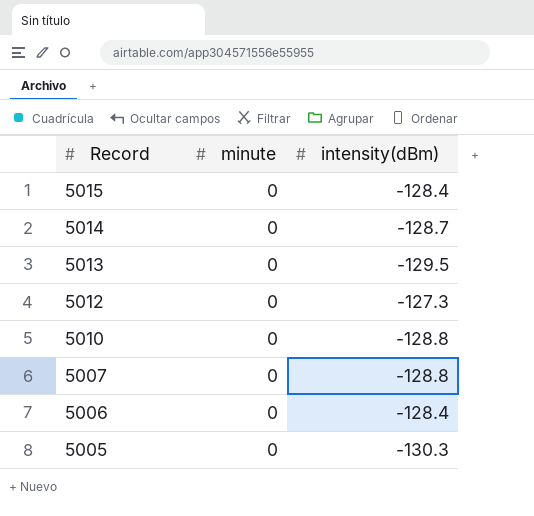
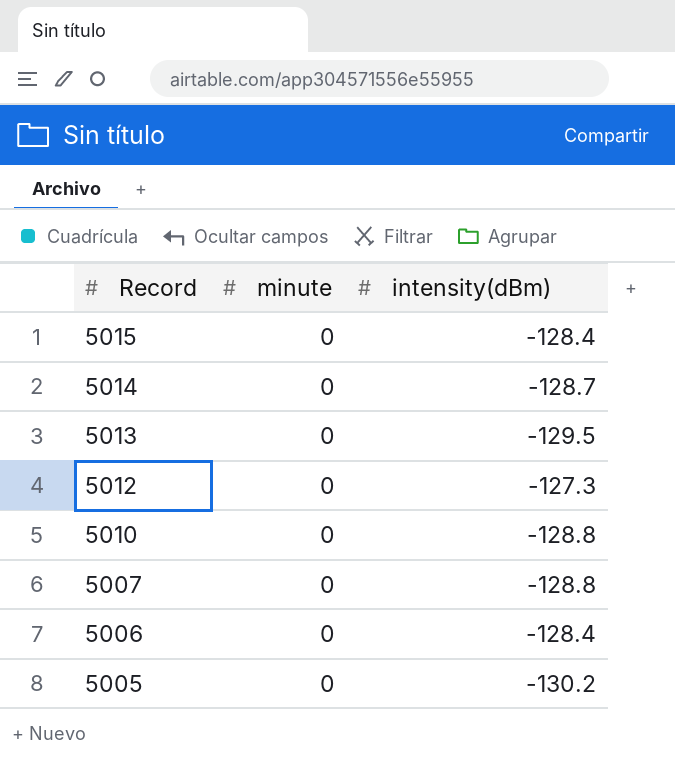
5005 | intensity(dBm): -130.3 -> -130.2

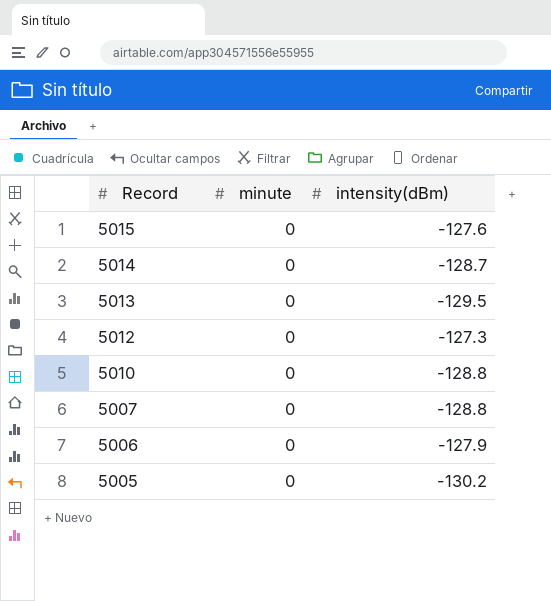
5015 | intensity(dBm): -128.4 -> -127.6
5006 | intensity(dBm): -128.4 -> -127.9

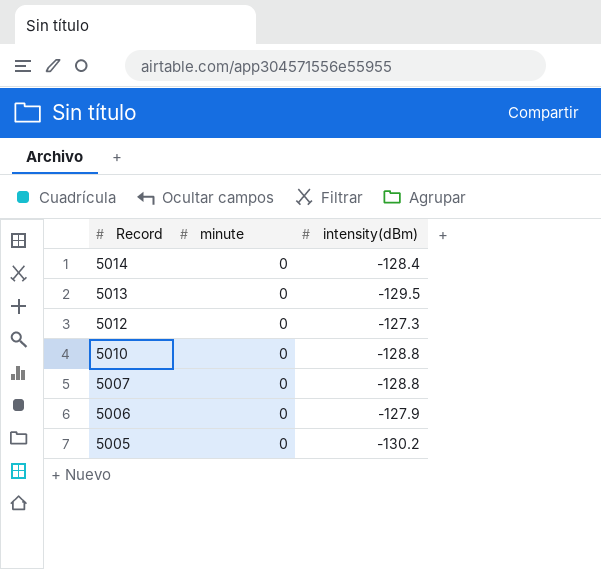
row 5015: 0 | -127.6 -> none
5014 | intensity(dBm): -128.7 -> -128.4

